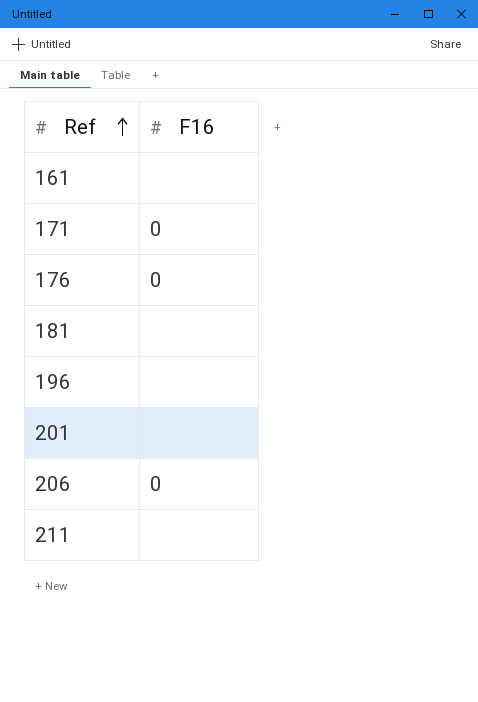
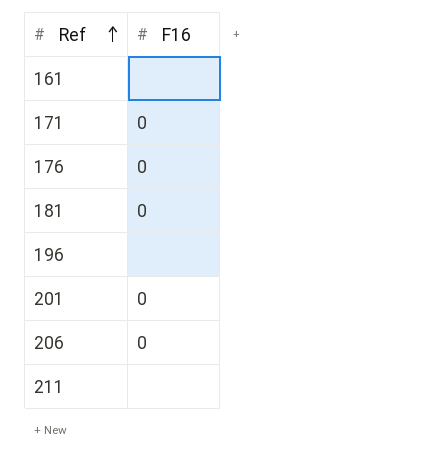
181 | F16: none -> 0
201 | F16: none -> 0

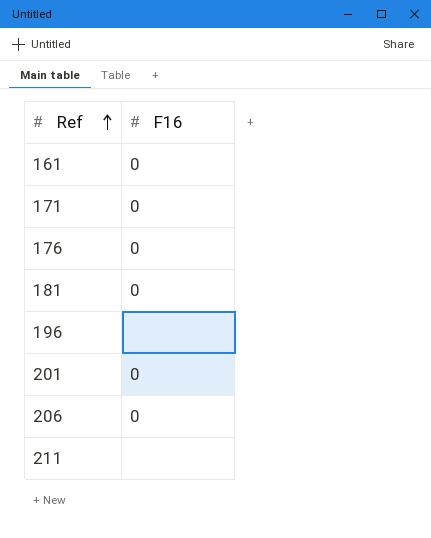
161 | F16: none -> 0

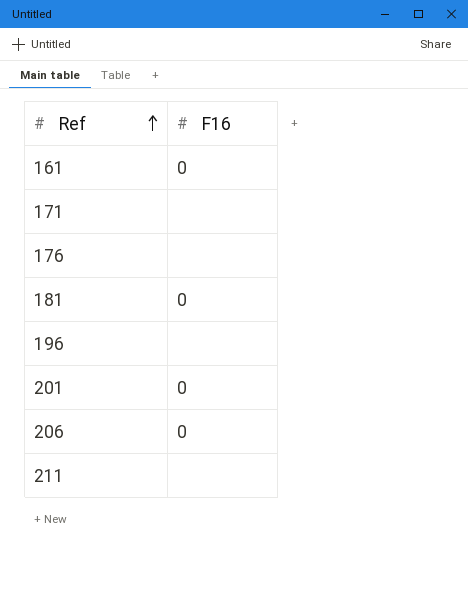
171 | F16: 0 -> none
176 | F16: 0 -> none

